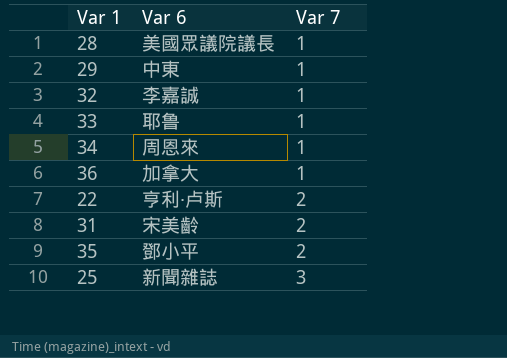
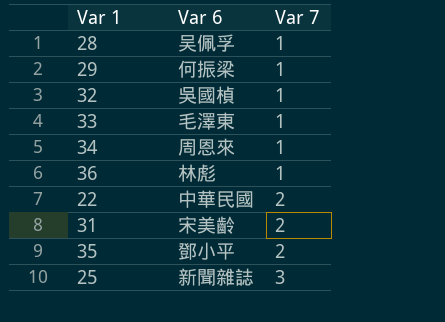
28 | Var 6: 美國眾議院議長 -> 吴佩孚
29 | Var 6: 中東 -> 何振梁
32 | Var 6: 李嘉誠 -> 吳國楨
33 | Var 6: 耶鲁 -> 毛澤東
36 | Var 6: 加拿大 -> 林彪
22 | Var 6: 亨利·卢斯 -> 中華民國

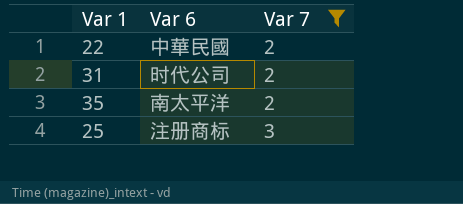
filter: none -> Var 7 != 1
31 | Var 6: 宋美齡 -> 时代公司
35 | Var 6: 鄧小平 -> 南太平洋
25 | Var 6: 新聞雜誌 -> 注册商标

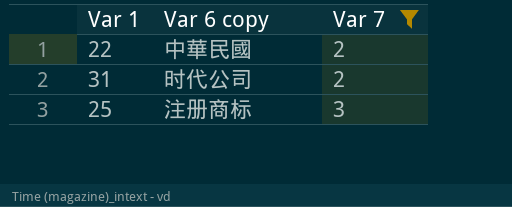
column name: Var 6 -> Var 6 copy
row 35: 南太平洋 | 2 -> none

